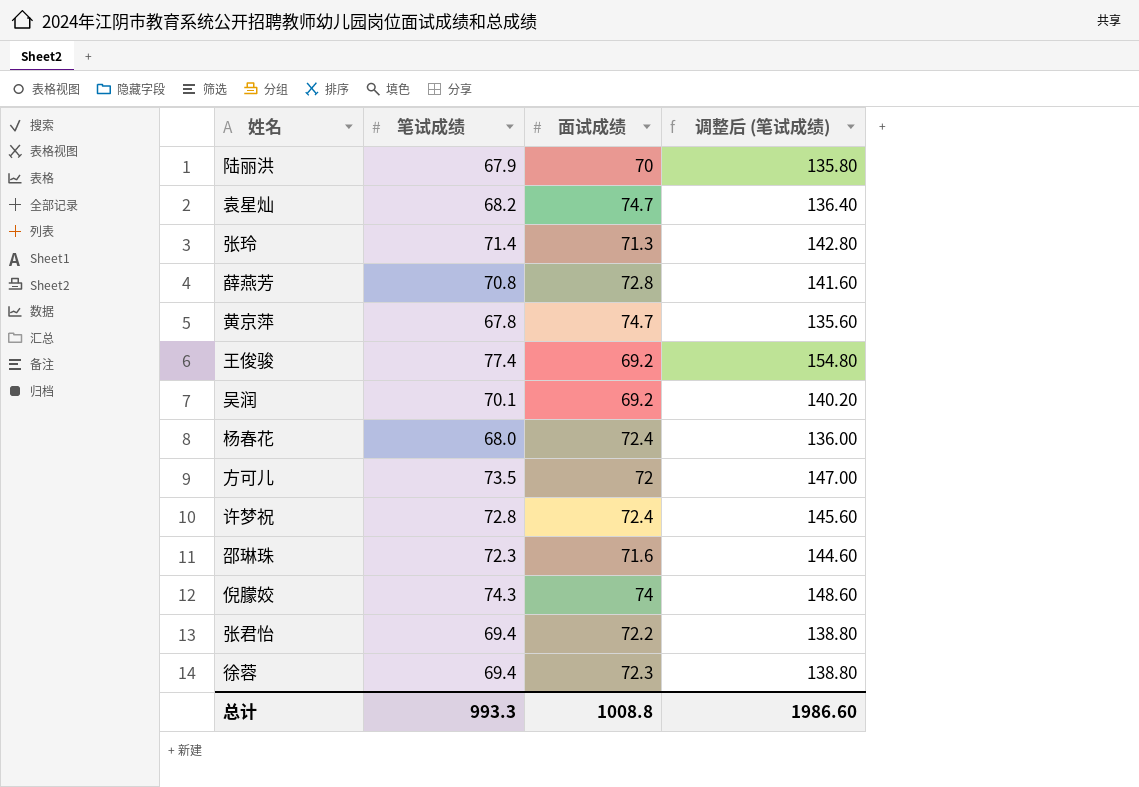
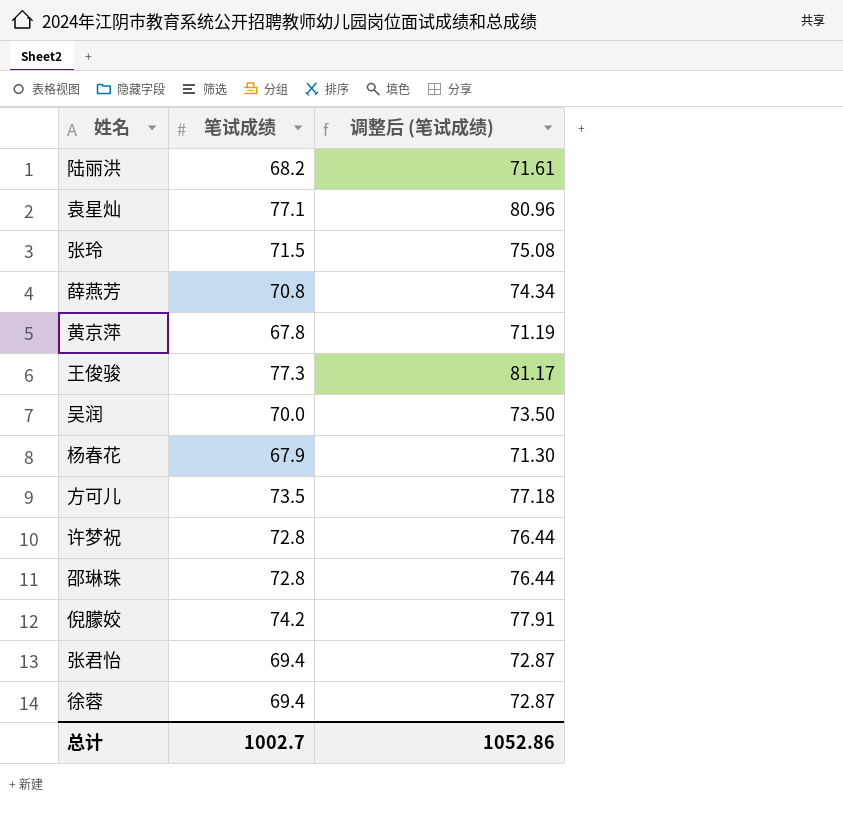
column 面试成绩 | position: 3 -> none
column 调整后 (笔试成绩) | formula: [笔试成绩] * 2 -> [笔试成绩] * 1.05
陆丽洪 | 笔试成绩: 67.9 -> 68.2
袁星灿 | 笔试成绩: 68.2 -> 77.1
张玲 | 笔试成绩: 71.4 -> 71.5
王俊骏 | 笔试成绩: 77.4 -> 77.3
吴润 | 笔试成绩: 70.1 -> 70.0
杨春花 | 笔试成绩: 68.0 -> 67.9
邵琳珠 | 笔试成绩: 72.3 -> 72.8
倪朦姣 | 笔试成绩: 74.3 -> 74.2
总计 | 笔试成绩: 993.3 -> 1002.7
总计 | 调整后 (笔试成绩): 1986.60 -> 1052.86

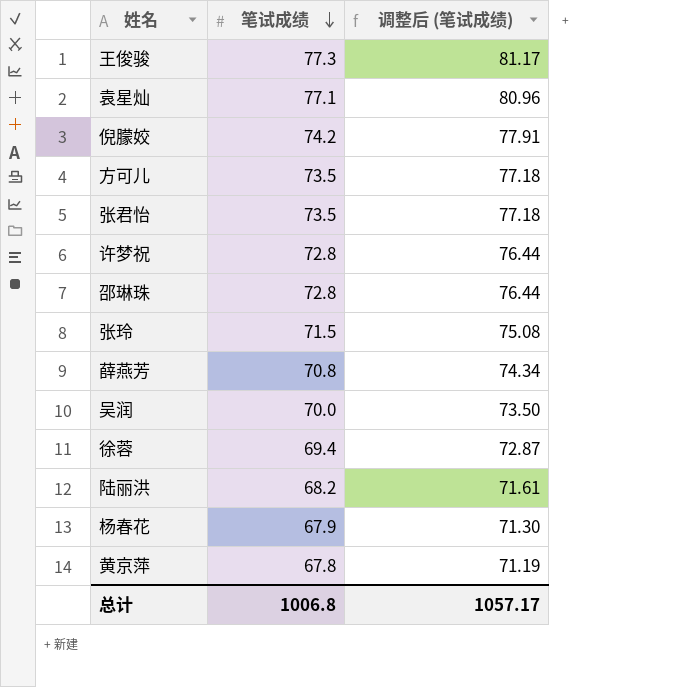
row order: none -> 笔试成绩 descending
张君怡 | 笔试成绩: 69.4 -> 73.5
张君怡 | 调整后 (笔试成绩): 72.87 -> 77.18
总计 | 笔试成绩: 1002.7 -> 1006.8
总计 | 调整后 (笔试成绩): 1052.86 -> 1057.17

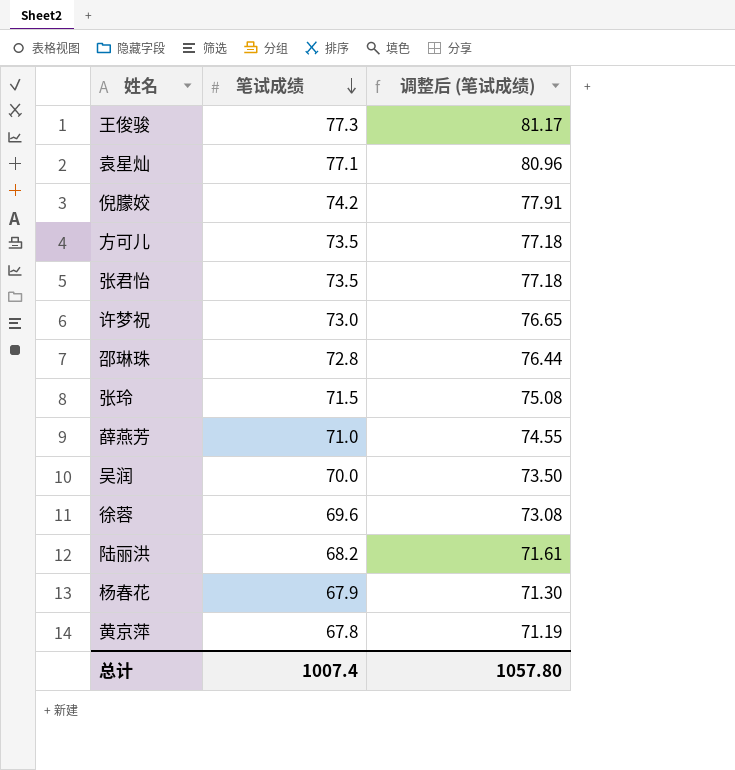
许梦祝 | 笔试成绩: 72.8 -> 73.0
许梦祝 | 调整后 (笔试成绩): 76.44 -> 76.65
薛燕芳 | 笔试成绩: 70.8 -> 71.0
薛燕芳 | 调整后 (笔试成绩): 74.34 -> 74.55
徐蓉 | 笔试成绩: 69.4 -> 69.6
徐蓉 | 调整后 (笔试成绩): 72.87 -> 73.08
总计 | 笔试成绩: 1006.8 -> 1007.4
总计 | 调整后 (笔试成绩): 1057.17 -> 1057.80

